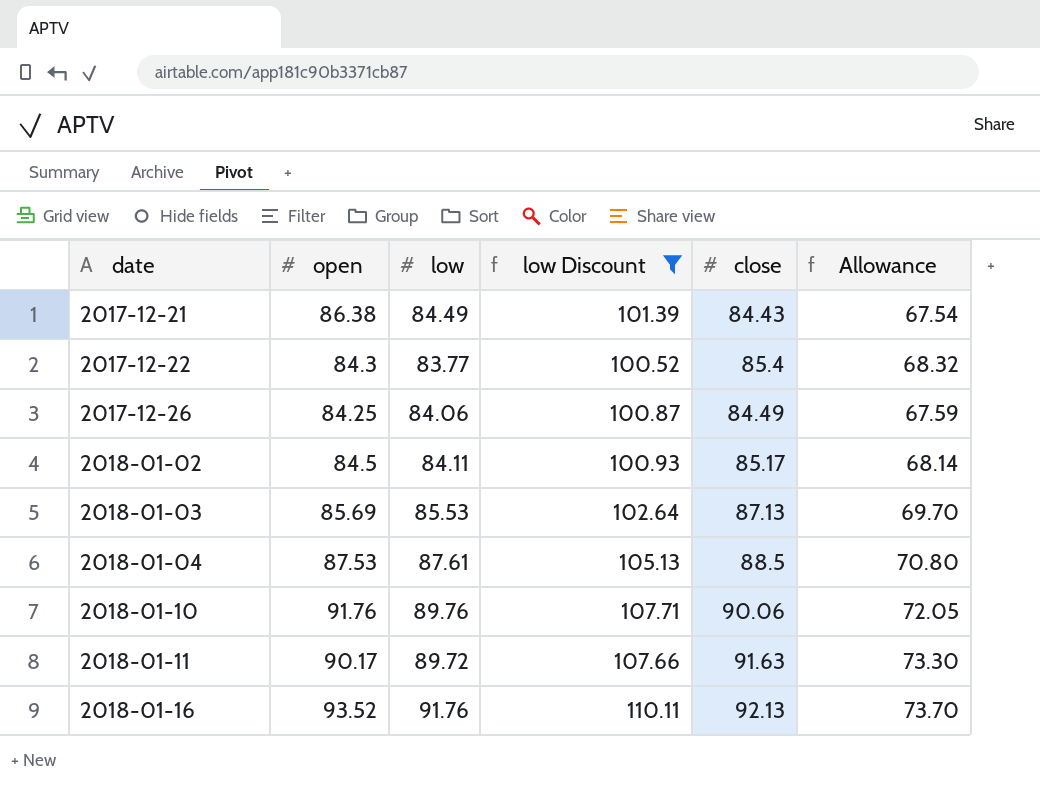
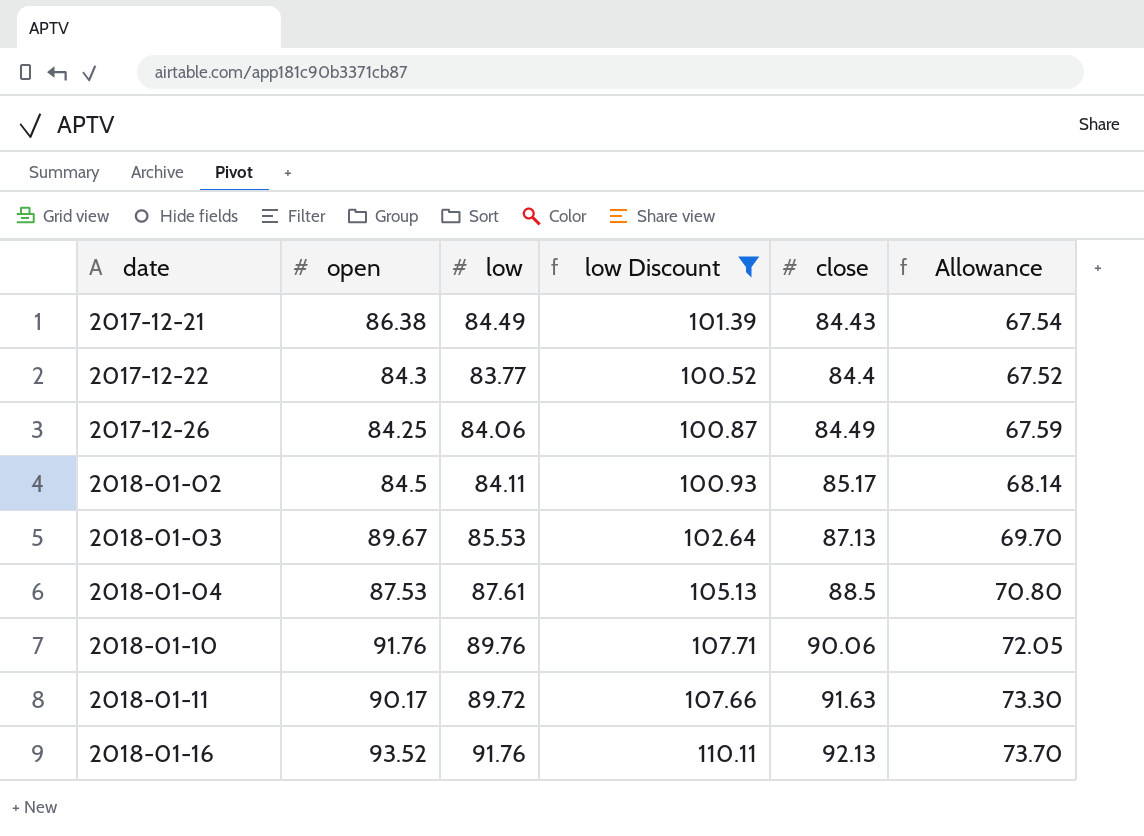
2017-12-22 | close: 85.4 -> 84.4
2017-12-22 | Allowance: 68.32 -> 67.52
2018-01-03 | open: 85.69 -> 89.67

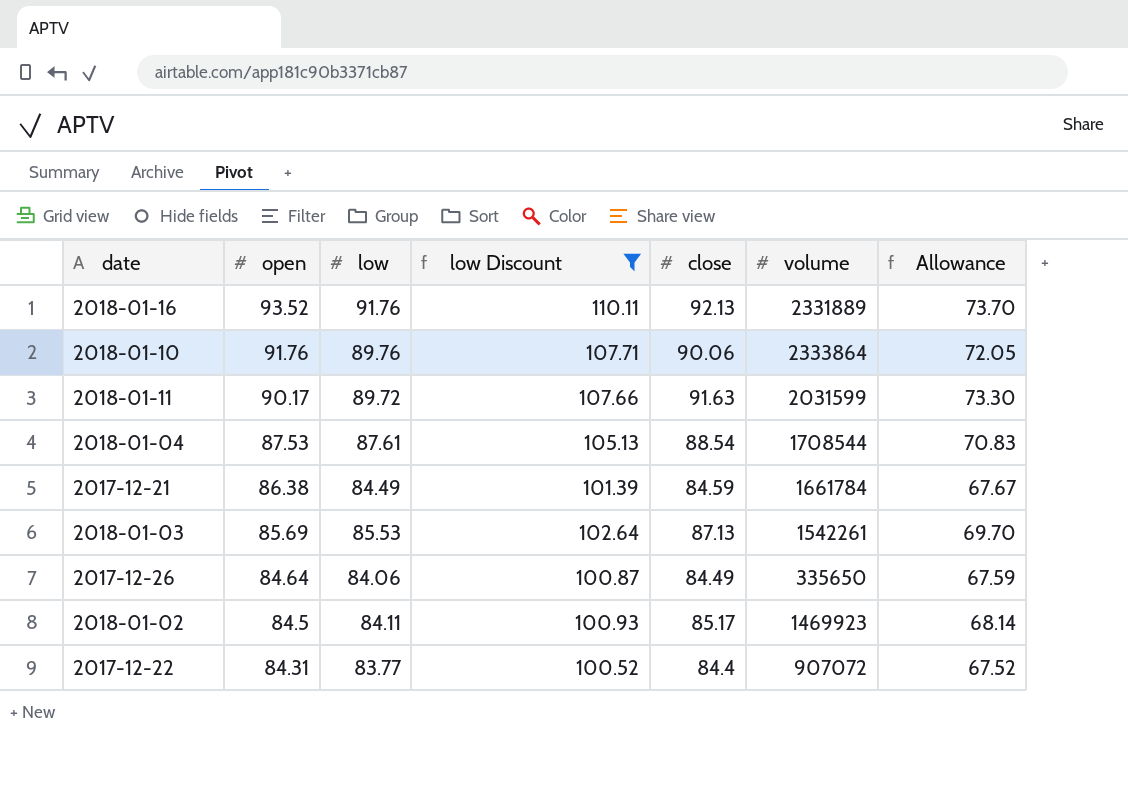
row order: date ascending -> open descending
column volume | position: none -> 6
2018-01-04 | close: 88.5 -> 88.54
2018-01-04 | Allowance: 70.80 -> 70.83
2017-12-21 | close: 84.43 -> 84.59
2017-12-21 | Allowance: 67.54 -> 67.67
2018-01-03 | open: 89.67 -> 85.69
2017-12-26 | open: 84.25 -> 84.64
2017-12-22 | open: 84.3 -> 84.31

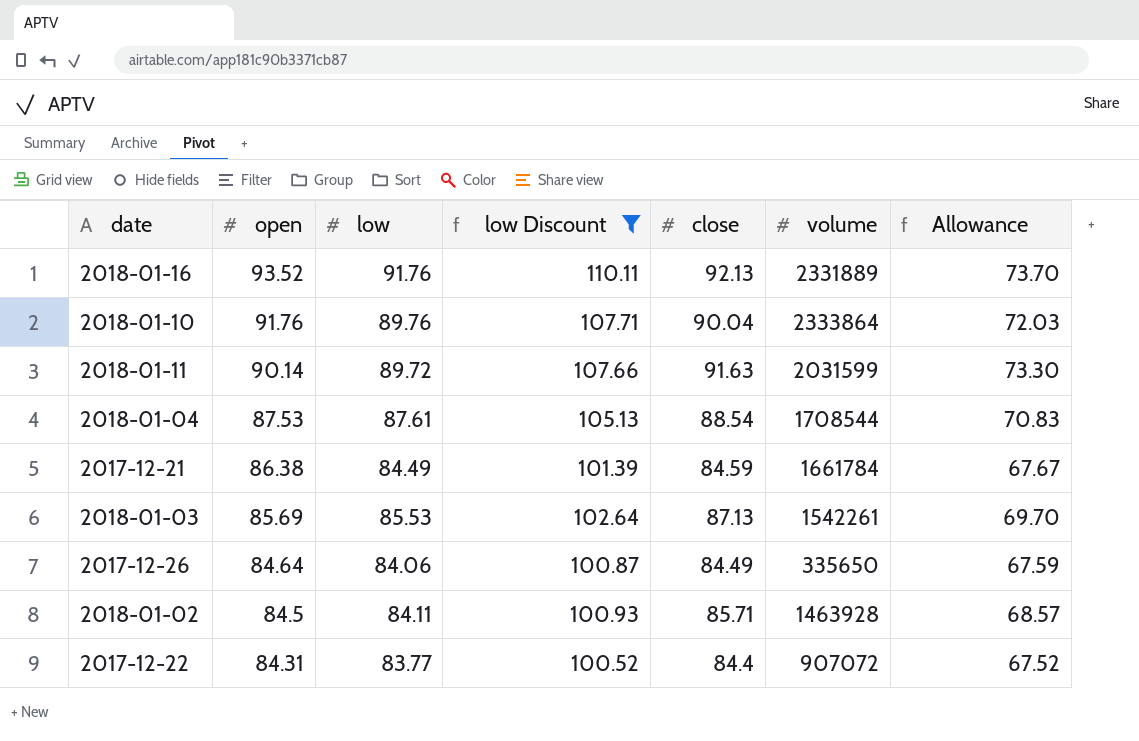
2018-01-10 | close: 90.06 -> 90.04
2018-01-10 | Allowance: 72.05 -> 72.03
2018-01-11 | open: 90.17 -> 90.14
2018-01-02 | close: 85.17 -> 85.71
2018-01-02 | volume: 1469923 -> 1463928
2018-01-02 | Allowance: 68.14 -> 68.57

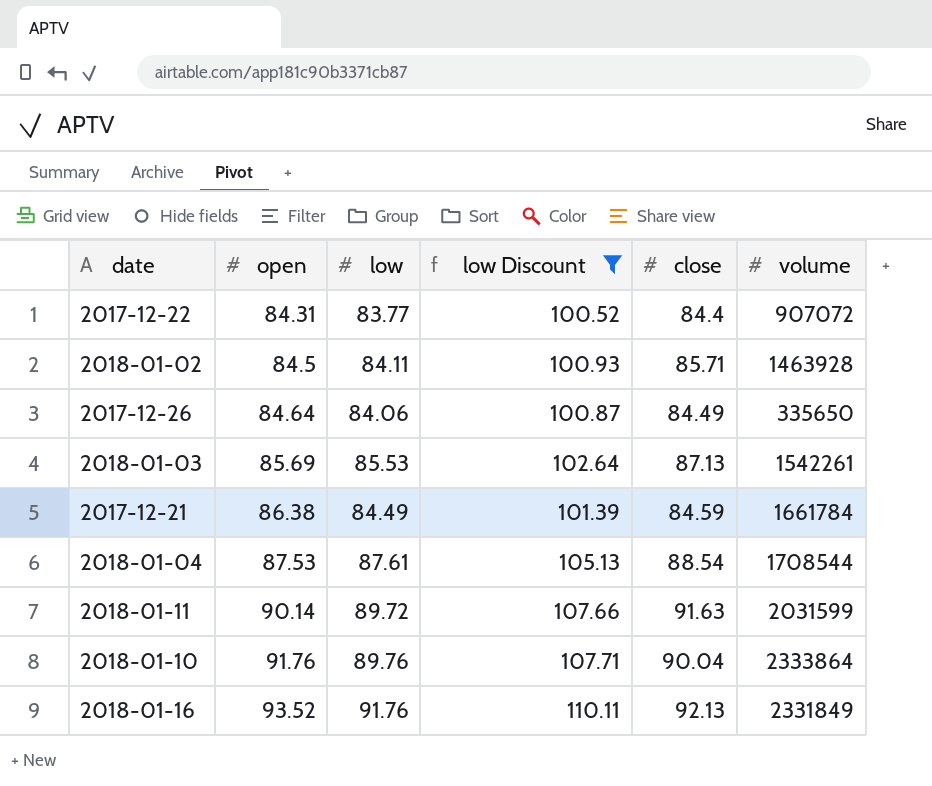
row order: open descending -> open ascending
column Allowance | formula: [close] * 0.8 -> none
2018-01-16 | volume: 2331889 -> 2331849

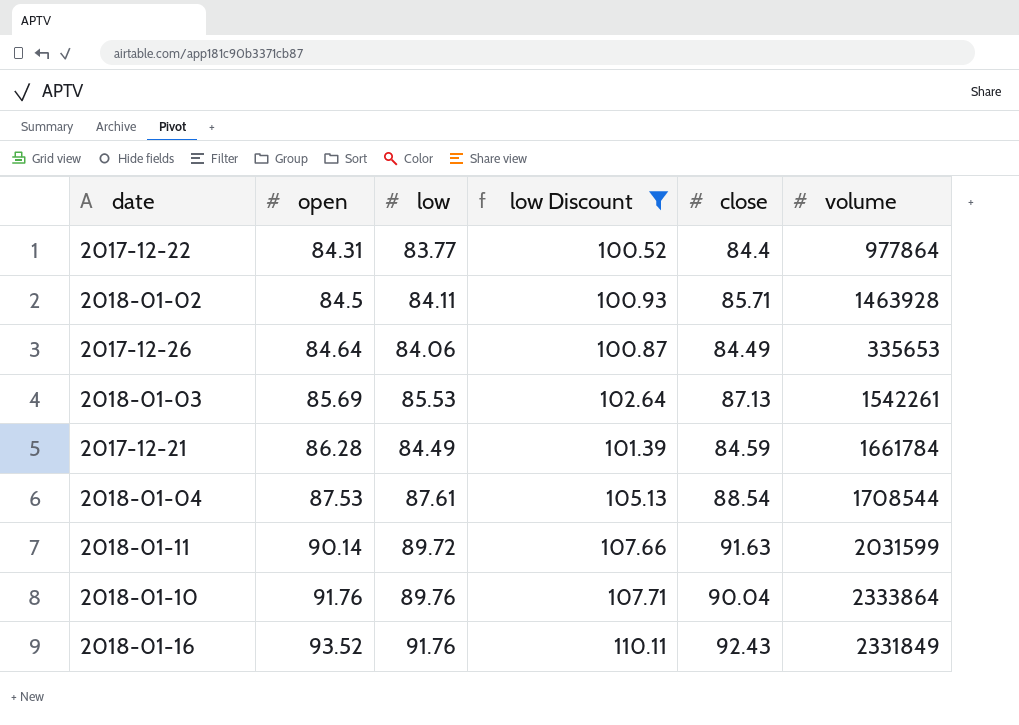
2017-12-22 | volume: 907072 -> 977864
2017-12-26 | volume: 335650 -> 335653
2017-12-21 | open: 86.38 -> 86.28
2018-01-16 | close: 92.13 -> 92.43

